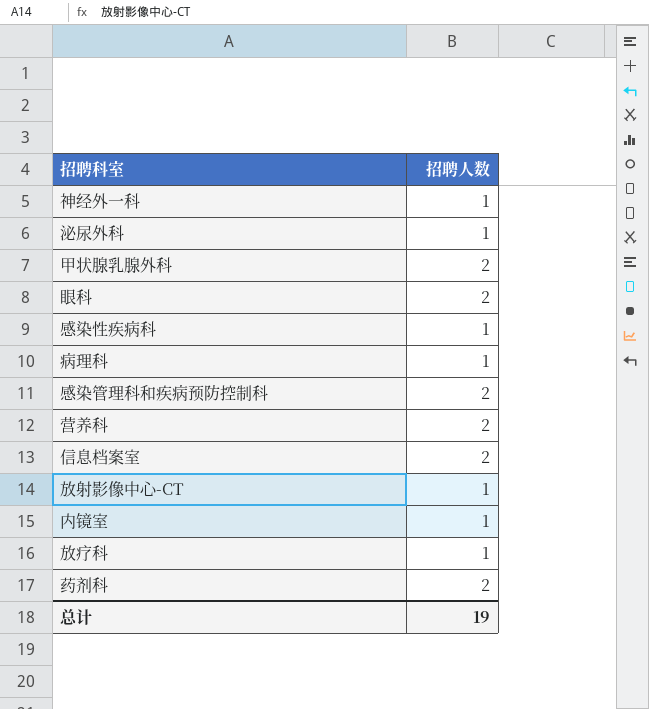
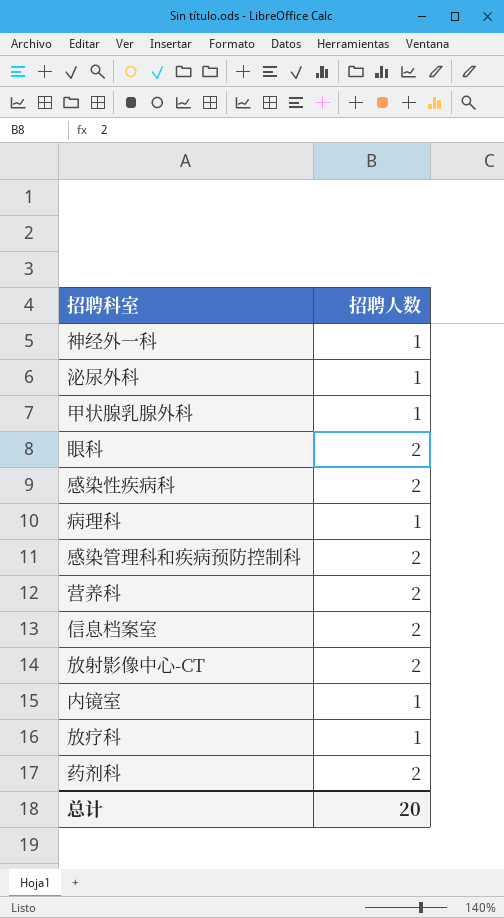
甲状腺乳腺外科 | 招聘人数: 2 -> 1
感染性疾病科 | 招聘人数: 1 -> 2
放射影像中心-CT | 招聘人数: 1 -> 2
总计 | 招聘人数: 19 -> 20

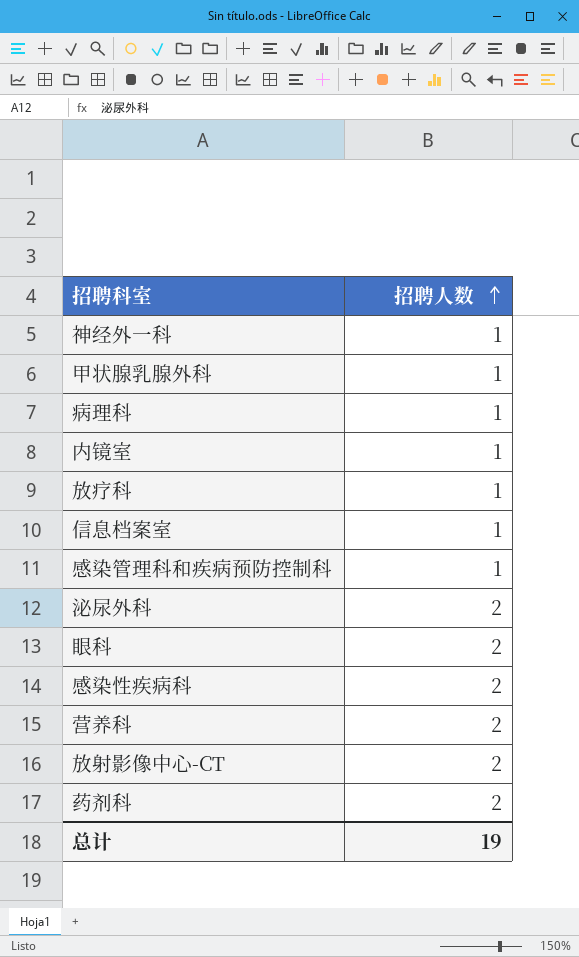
row order: none -> 招聘人数 ascending
信息档案室 | 招聘人数: 2 -> 1
感染管理科和疾病预防控制科 | 招聘人数: 2 -> 1
泌尿外科 | 招聘人数: 1 -> 2
总计 | 招聘人数: 20 -> 19

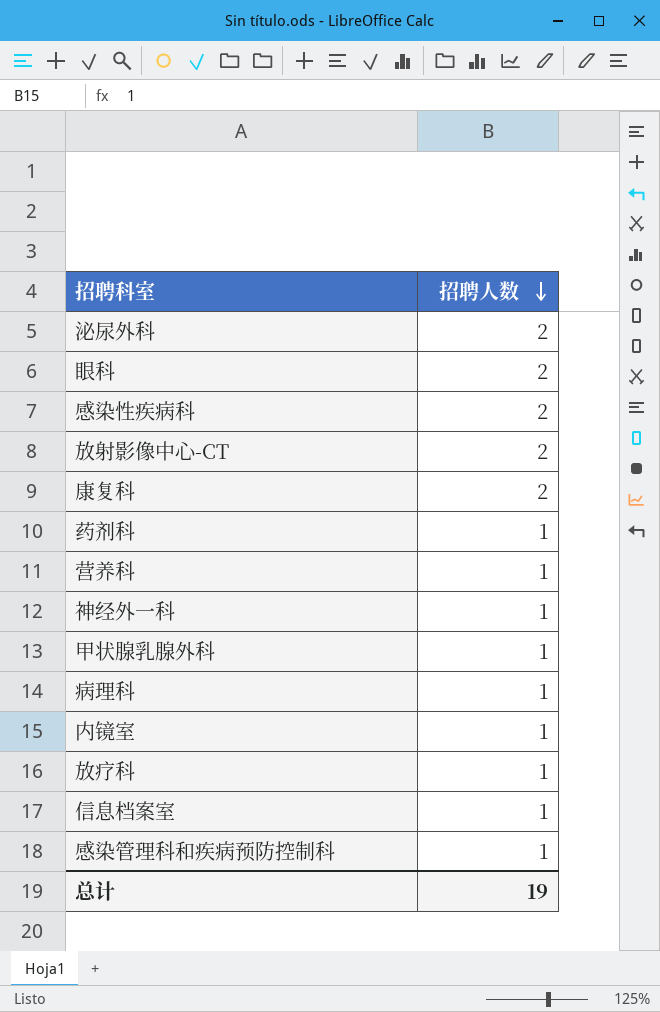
row order: 招聘人数 ascending -> 招聘人数 descending
row 康复科: none -> 2
药剂科 | 招聘人数: 2 -> 1
营养科 | 招聘人数: 2 -> 1

